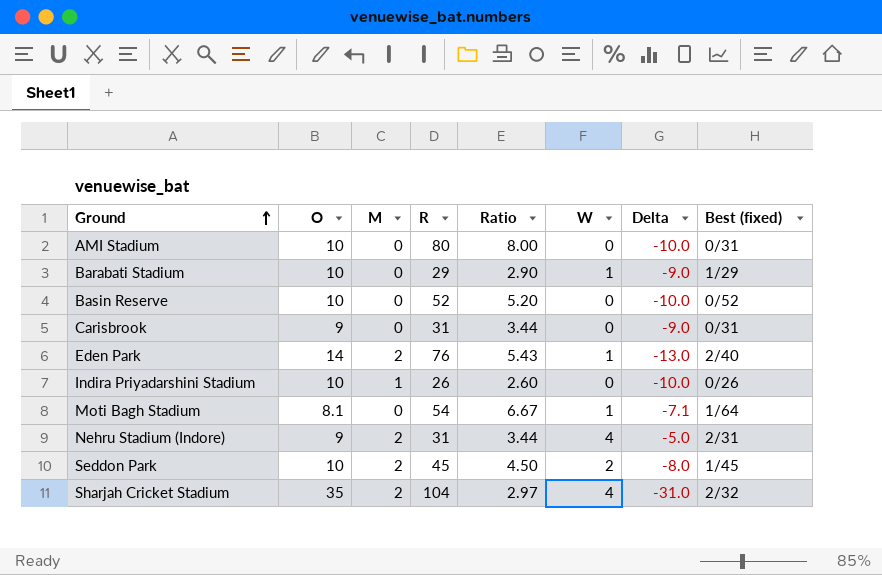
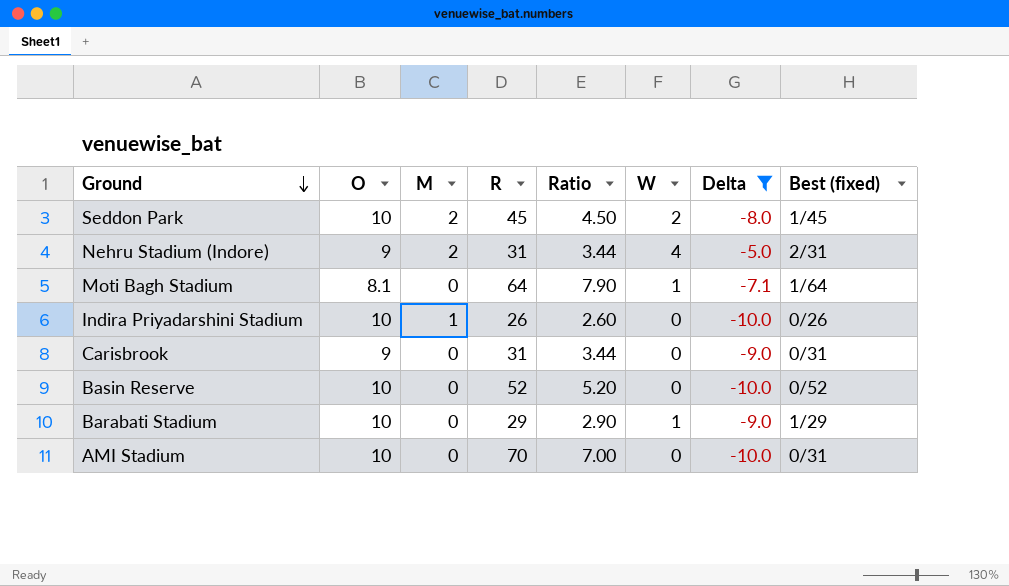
filter: none -> Delta >= -10.0
row order: Ground ascending -> Ground descending
Moti Bagh Stadium | R: 54 -> 64
Moti Bagh Stadium | Ratio: 6.67 -> 7.90
AMI Stadium | R: 80 -> 70
AMI Stadium | Ratio: 8.00 -> 7.00

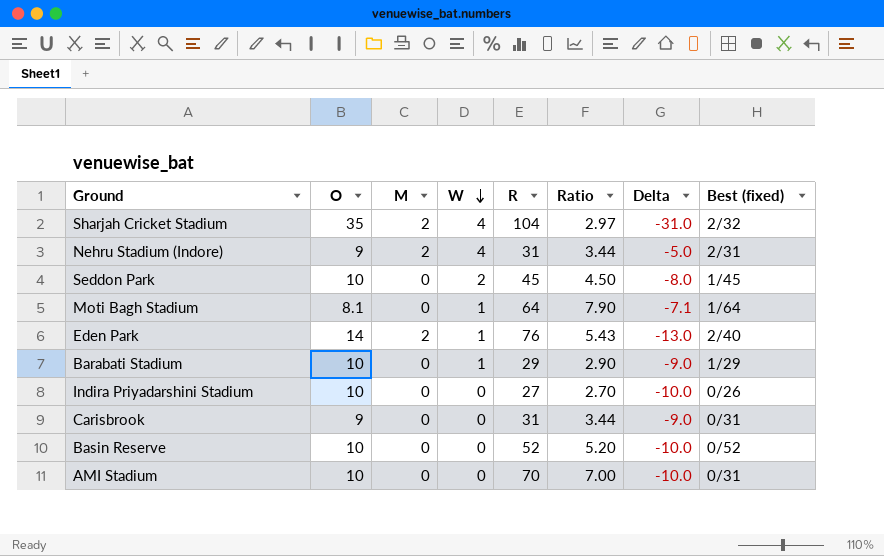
filter: Delta >= -10.0 -> none
row order: Ground descending -> W descending
column W | position: 6 -> 4
Seddon Park | M: 2 -> 0
Indira Priyadarshini Stadium | M: 1 -> 0
Indira Priyadarshini Stadium | R: 26 -> 27
Indira Priyadarshini Stadium | Ratio: 2.60 -> 2.70

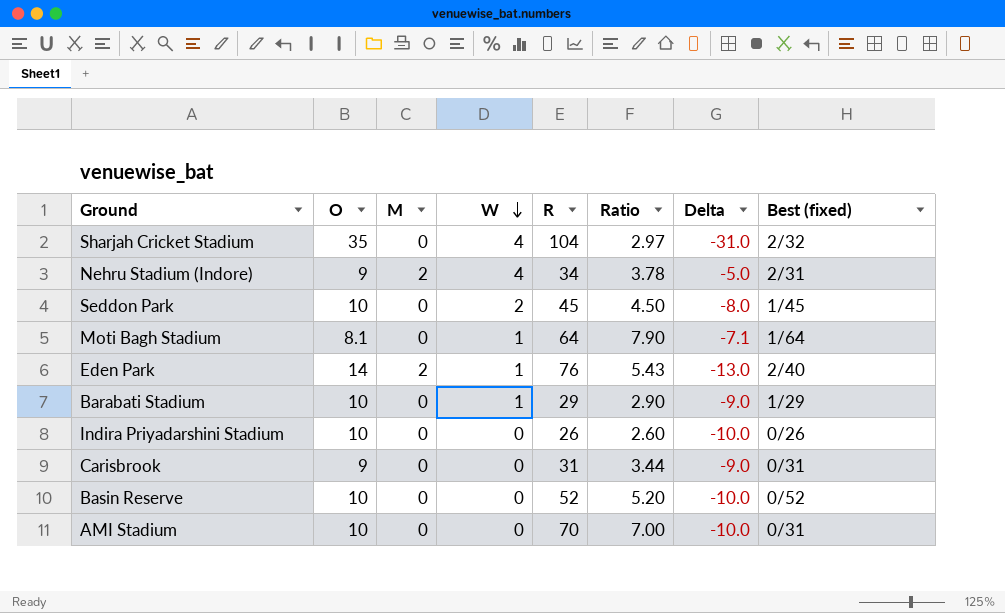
Sharjah Cricket Stadium | M: 2 -> 0
Nehru Stadium (Indore) | R: 31 -> 34
Nehru Stadium (Indore) | Ratio: 3.44 -> 3.78
Indira Priyadarshini Stadium | R: 27 -> 26
Indira Priyadarshini Stadium | Ratio: 2.70 -> 2.60

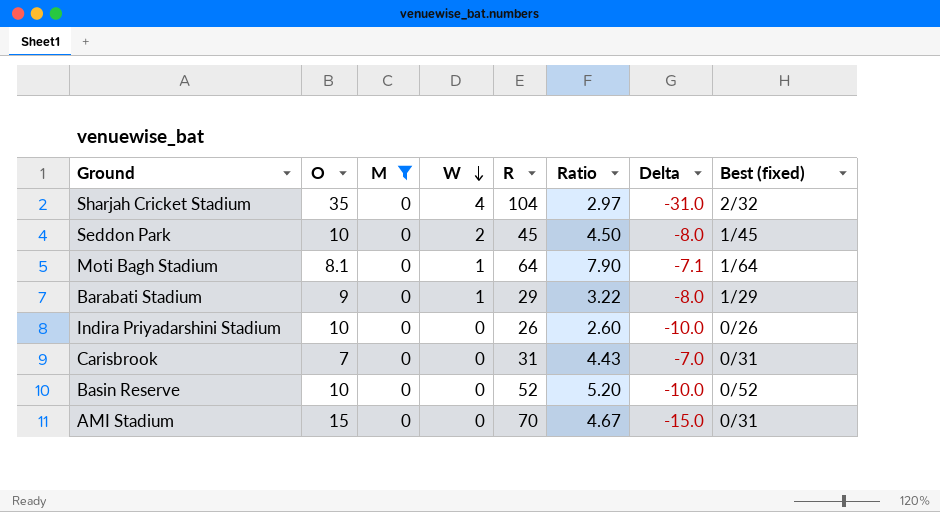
filter: none -> M = 0
Barabati Stadium | O: 10 -> 9
Barabati Stadium | Ratio: 2.90 -> 3.22
Barabati Stadium | Delta: -9.0 -> -8.0
Carisbrook | O: 9 -> 7
Carisbrook | Ratio: 3.44 -> 4.43
Carisbrook | Delta: -9.0 -> -7.0
AMI Stadium | O: 10 -> 15
AMI Stadium | Ratio: 7.00 -> 4.67
AMI Stadium | Delta: -10.0 -> -15.0

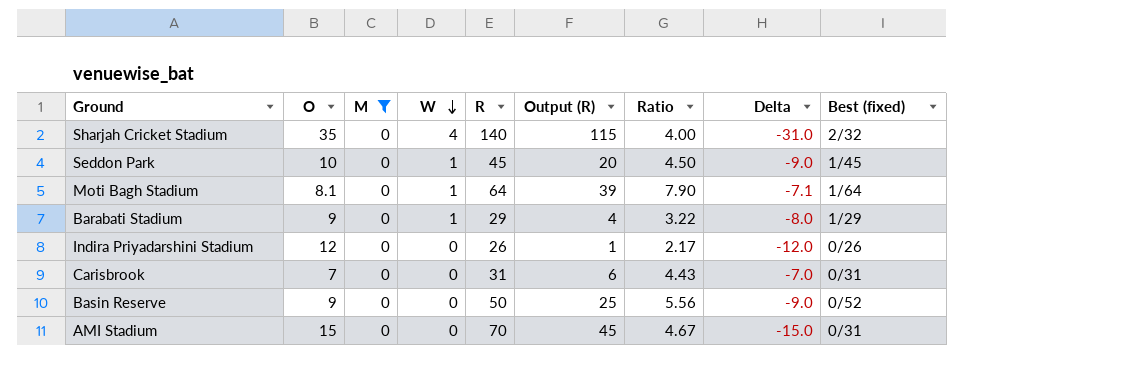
column Output (R) | formula: none -> [R] - 25
Sharjah Cricket Stadium | R: 104 -> 140
Sharjah Cricket Stadium | Ratio: 2.97 -> 4.00
Seddon Park | W: 2 -> 1
Seddon Park | Delta: -8.0 -> -9.0
Indira Priyadarshini Stadium | O: 10 -> 12
Indira Priyadarshini Stadium | Ratio: 2.60 -> 2.17
Indira Priyadarshini Stadium | Delta: -10.0 -> -12.0
Basin Reserve | O: 10 -> 9
Basin Reserve | R: 52 -> 50
Basin Reserve | Ratio: 5.20 -> 5.56
Basin Reserve | Delta: -10.0 -> -9.0

